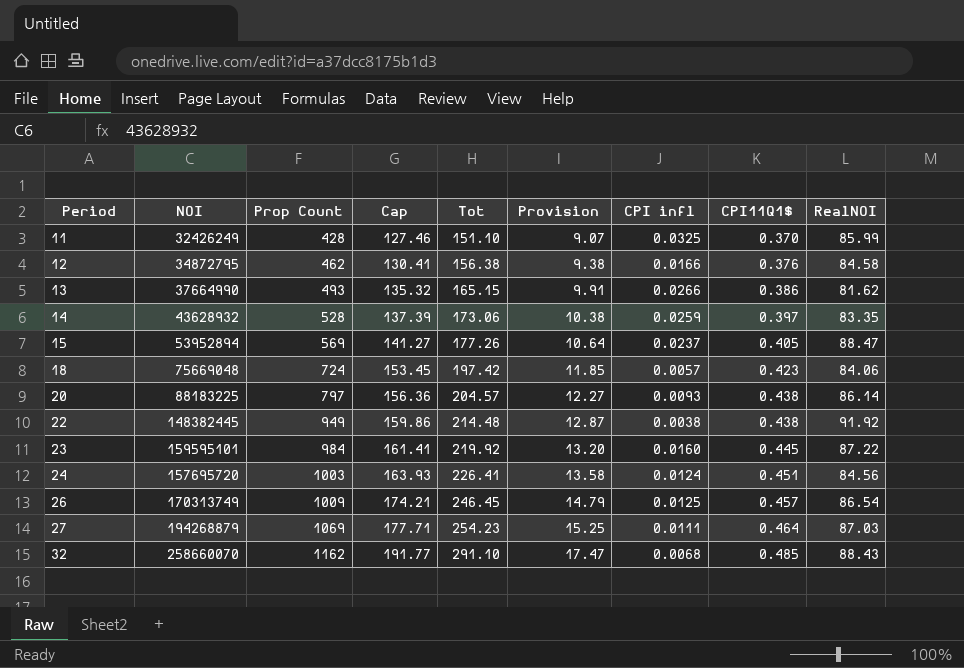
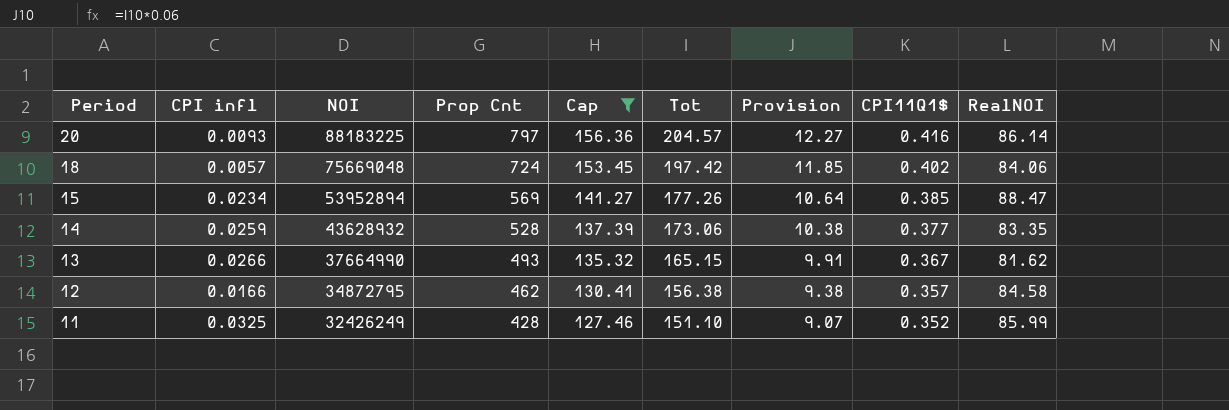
filter: none -> Cap <= 156.36
row order: Period ascending -> Period descending
column CPI infl | position: 7 -> 2
column name: Prop Count -> Prop Cnt
20 | CPI11Q1$: 0.438 -> 0.416
18 | CPI11Q1$: 0.423 -> 0.402
15 | CPI infl: 0.0237 -> 0.0234
15 | CPI11Q1$: 0.405 -> 0.385
14 | CPI11Q1$: 0.397 -> 0.377
13 | CPI11Q1$: 0.386 -> 0.367
12 | CPI11Q1$: 0.376 -> 0.357
11 | CPI11Q1$: 0.370 -> 0.352

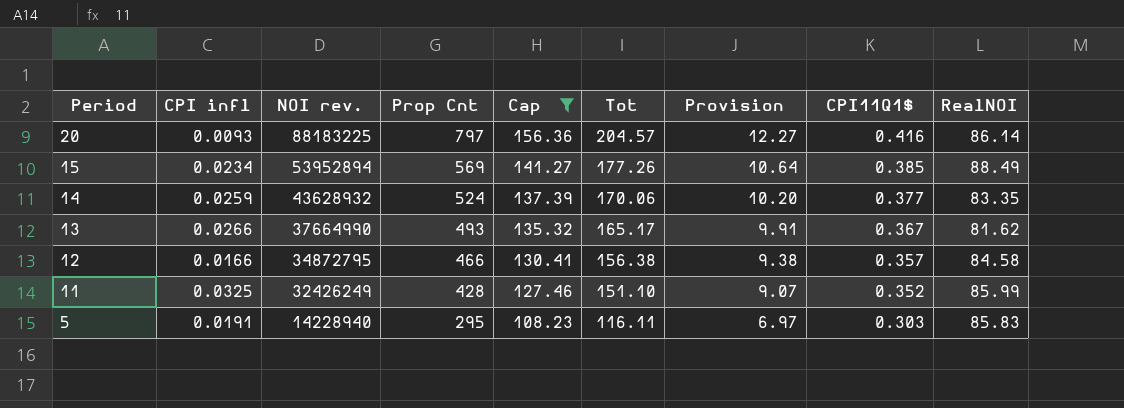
column name: NOI -> NOI rev.
row 18: 0.0057 | 75669048 | 724 | 153.45 | 197.42 | 11.85 | 0.402 | 84.06 -> none
15 | RealNOI: 88.47 -> 88.49
14 | Prop Cnt: 528 -> 524
14 | Tot: 173.06 -> 170.06
14 | Provision: 10.38 -> 10.20
13 | Tot: 165.15 -> 165.17
12 | Prop Cnt: 462 -> 466
row 5: none -> 0.0191 | 14228940 | 295 | 108.23 | 116.11 | 6.97 | 0.303 | 85.83

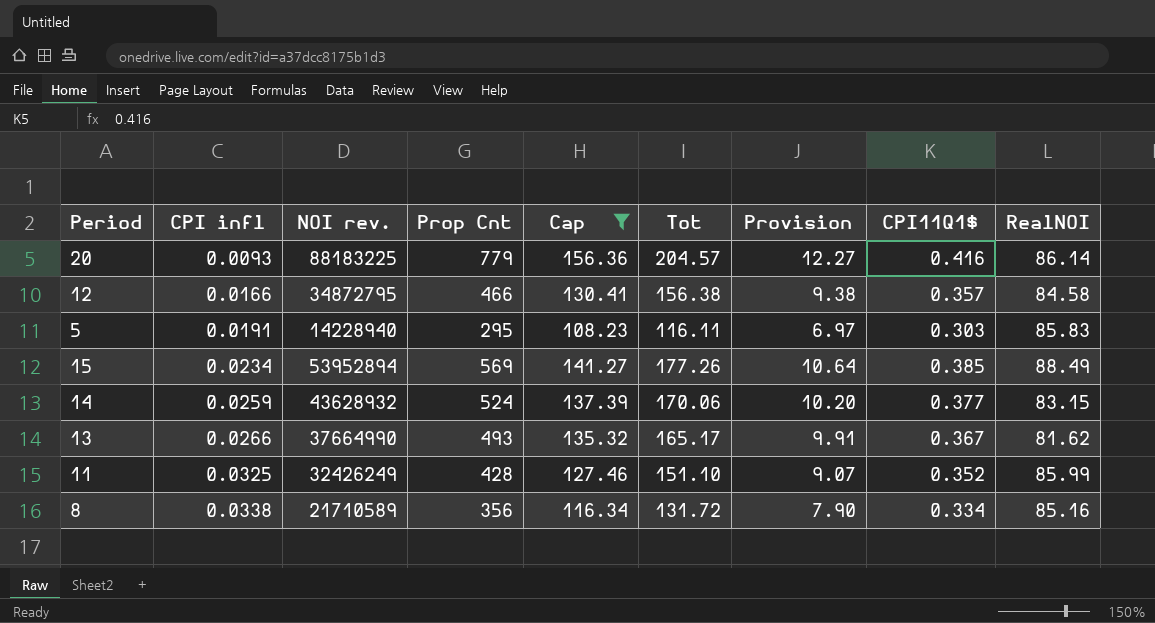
row order: Period descending -> CPI infl ascending
20 | Prop Cnt: 797 -> 779
14 | RealNOI: 83.35 -> 83.15
row 8: none -> 0.0338 | 21710589 | 356 | 116.34 | 131.72 | 7.90 | 0.334 | 85.16

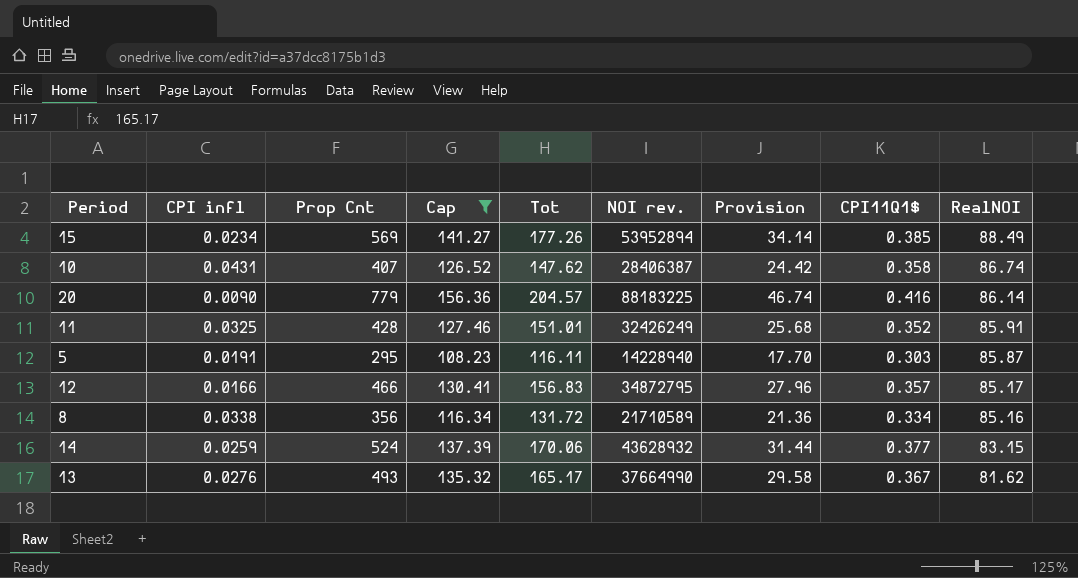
row order: CPI infl ascending -> RealNOI descending
column NOI rev. | position: 3 -> 6
column Provision | formula: [Tot] * 0.06 -> [Prop Cnt] * 0.06
row 10: none -> 0.0431 | 407 | 126.52 | 147.62 | 28406387 | 24.42 | 0.358 | 86.74
20 | CPI infl: 0.0093 -> 0.0090
11 | Tot: 151.10 -> 151.01
11 | RealNOI: 85.99 -> 85.91
5 | RealNOI: 85.83 -> 85.87
12 | Tot: 156.38 -> 156.83
12 | RealNOI: 84.58 -> 85.17
13 | CPI infl: 0.0266 -> 0.0276

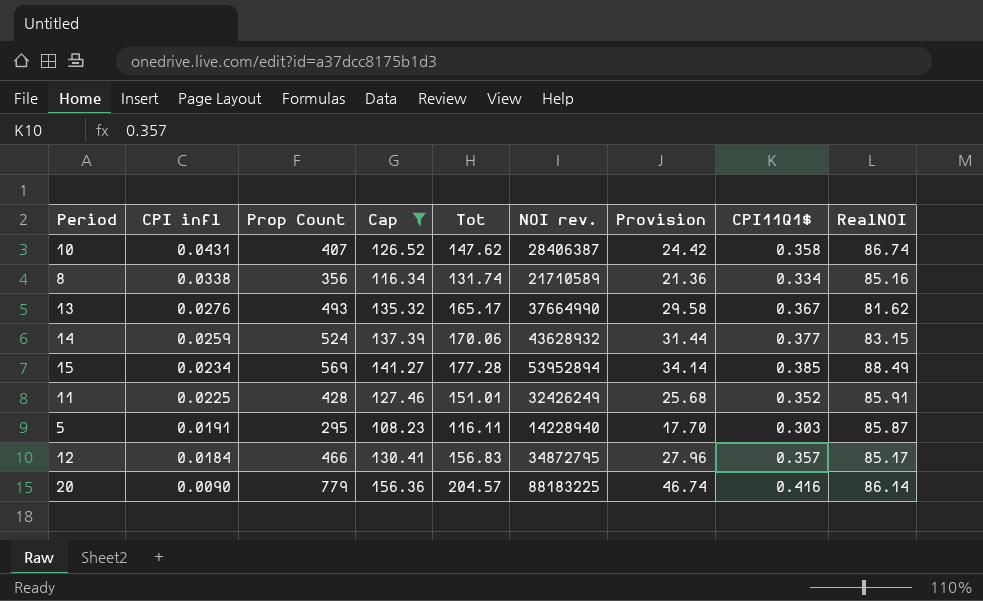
row order: RealNOI descending -> CPI infl descending
column name: Prop Cnt -> Prop Count
8 | Tot: 131.72 -> 131.74
15 | Tot: 177.26 -> 177.28
11 | CPI infl: 0.0325 -> 0.0225
12 | CPI infl: 0.0166 -> 0.0184

